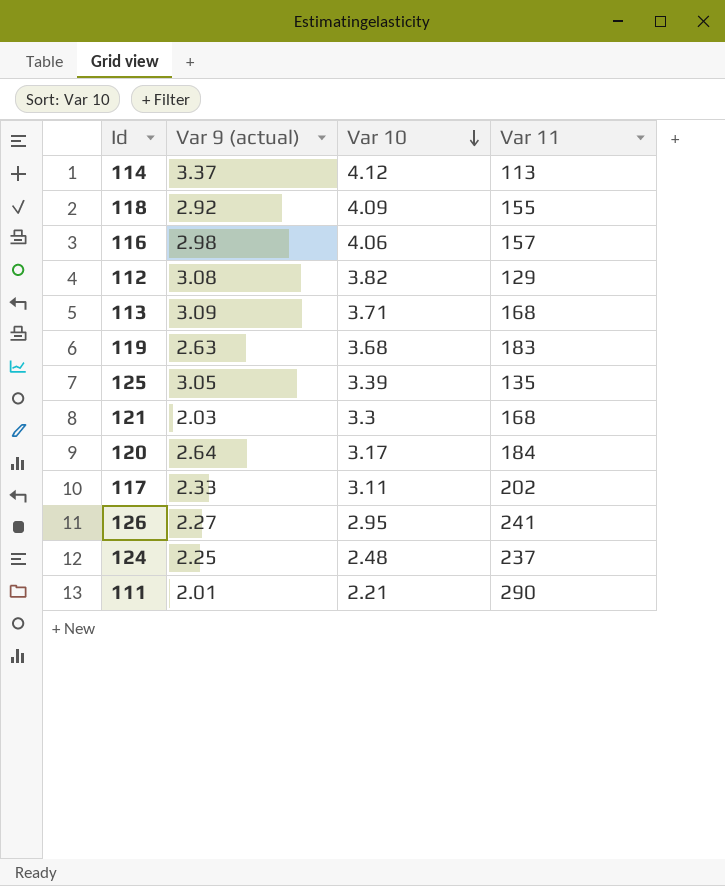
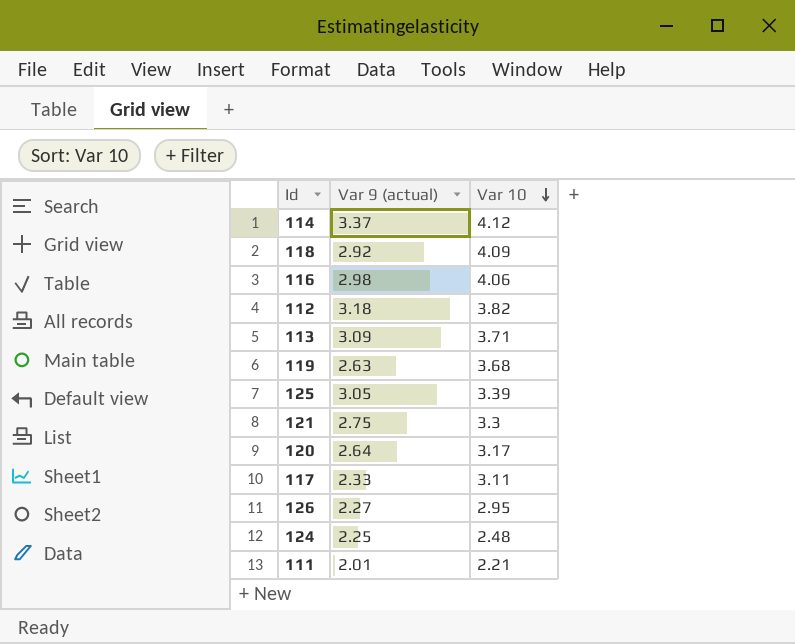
column Var 11 | position: 4 -> none
112 | Var 9 (actual): 3.08 -> 3.18
121 | Var 9 (actual): 2.03 -> 2.75

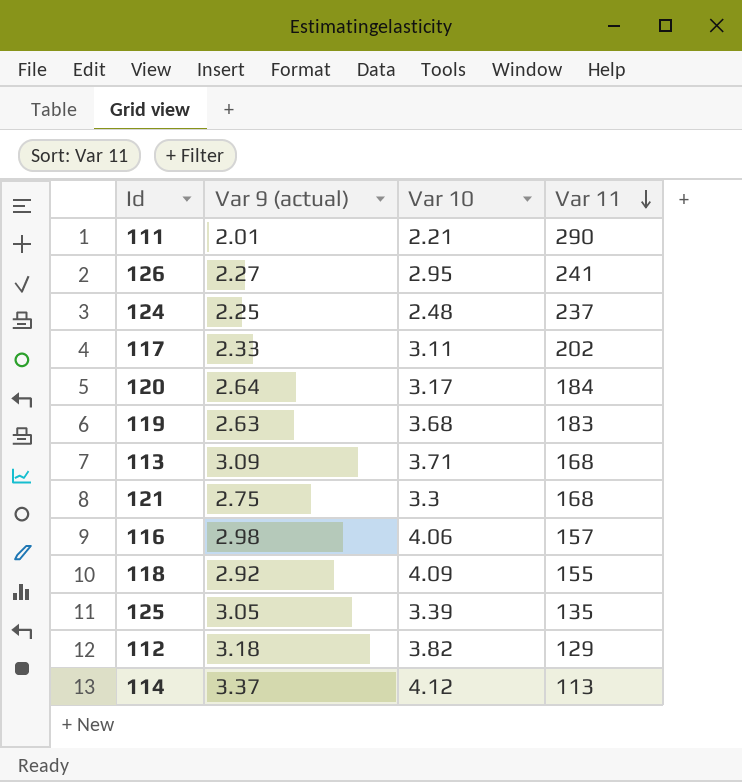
row order: Var 10 descending -> Var 11 descending
column Var 11 | position: none -> 4

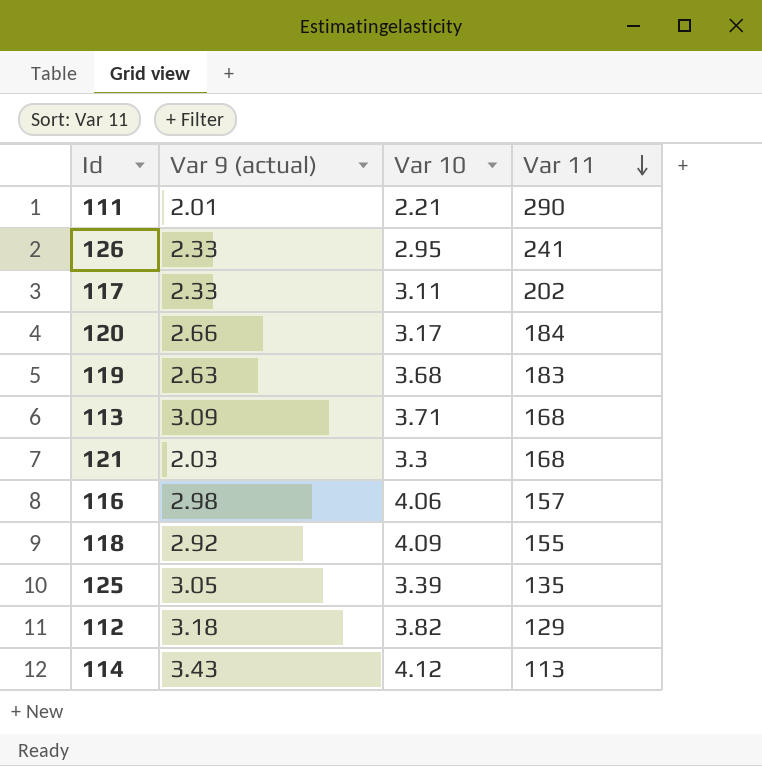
row 124: 2.25 | 2.48 | 237 -> none
126 | Var 9 (actual): 2.27 -> 2.33
120 | Var 9 (actual): 2.64 -> 2.66
121 | Var 9 (actual): 2.75 -> 2.03
114 | Var 9 (actual): 3.37 -> 3.43

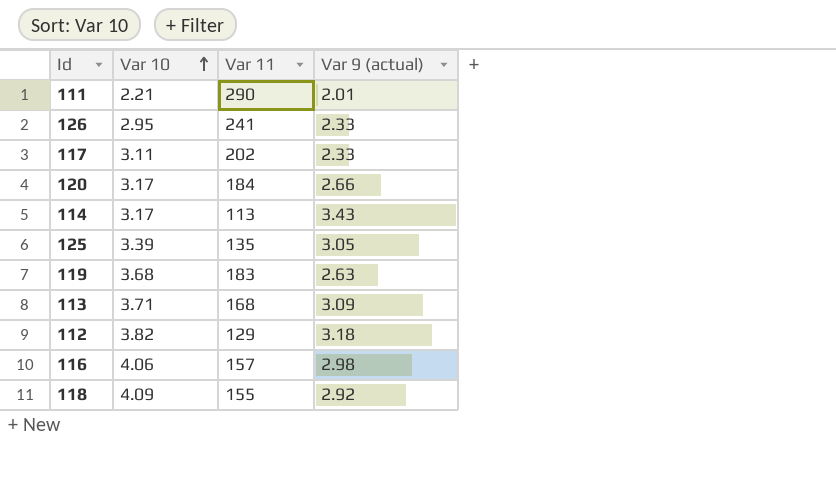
row order: Var 11 descending -> Var 10 ascending
column Var 9 (actual) | position: 2 -> 4
row 121: 2.03 | 3.3 | 168 -> none
114 | Var 10: 4.12 -> 3.17

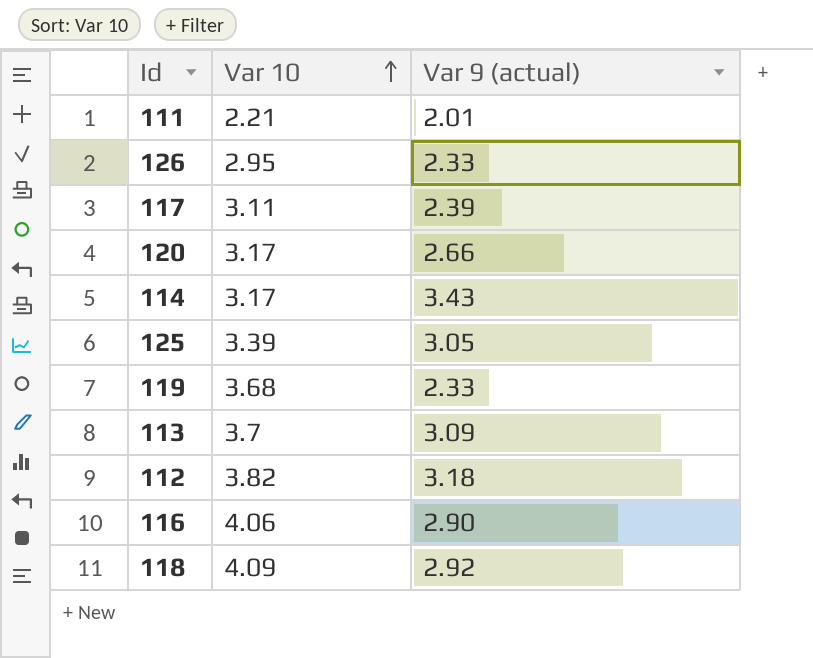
column Var 11 | position: 3 -> none
117 | Var 9 (actual): 2.33 -> 2.39
119 | Var 9 (actual): 2.63 -> 2.33
113 | Var 10: 3.71 -> 3.7
116 | Var 9 (actual): 2.98 -> 2.90

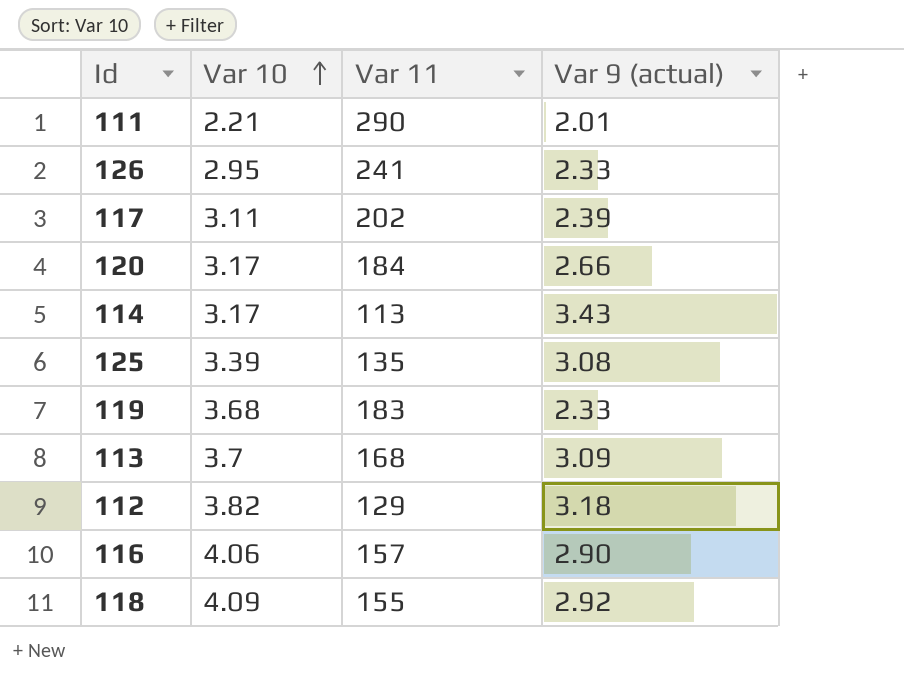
column Var 11 | position: none -> 3
125 | Var 9 (actual): 3.05 -> 3.08

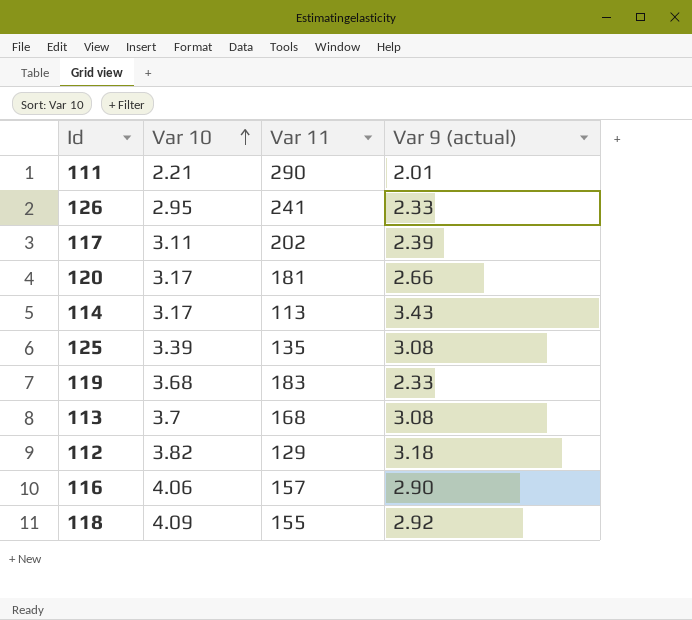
120 | Var 11: 184 -> 181
113 | Var 9 (actual): 3.09 -> 3.08

